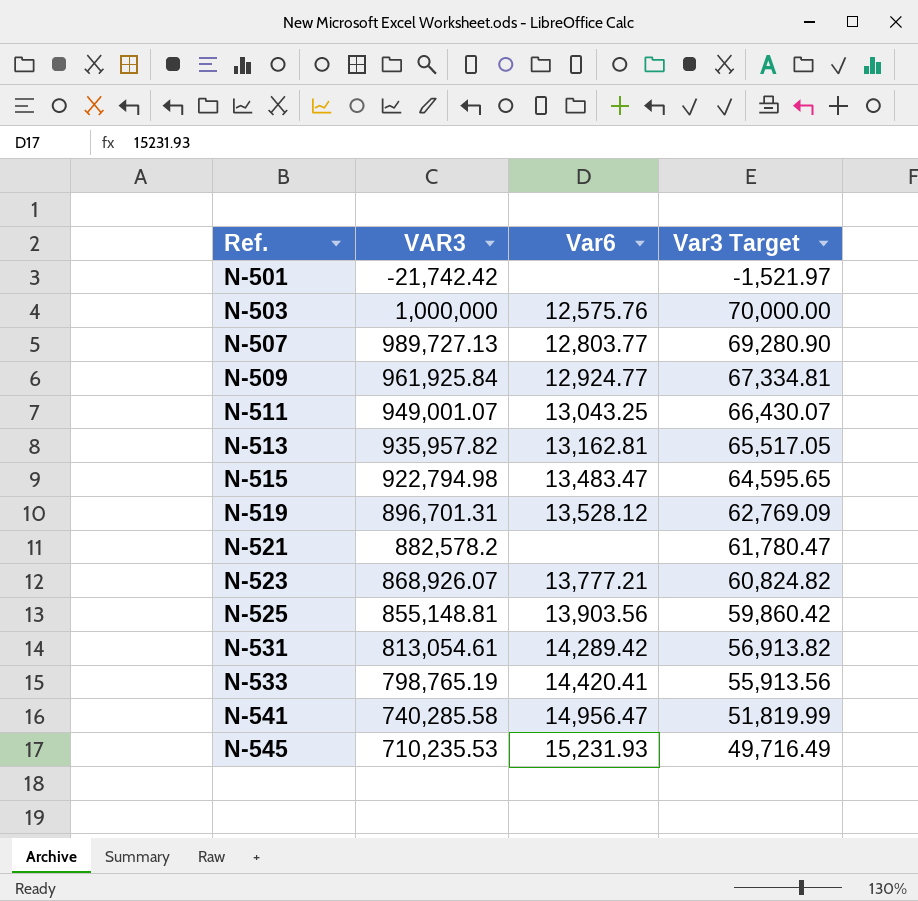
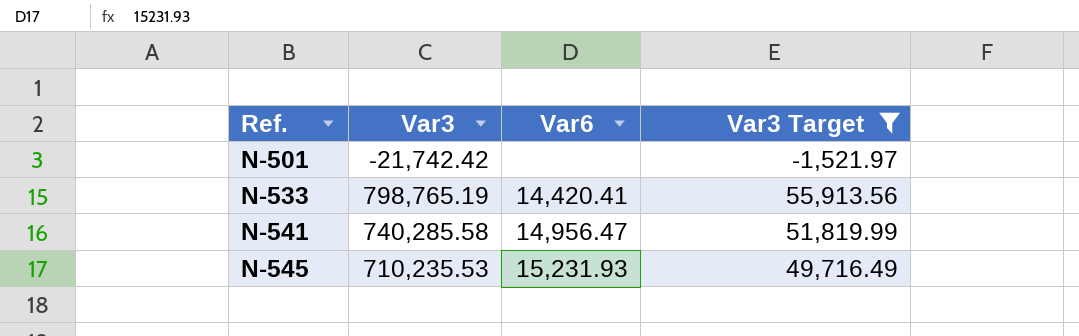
filter: none -> Var3 Target <= 55,913.56
column name: VAR3 -> Var3

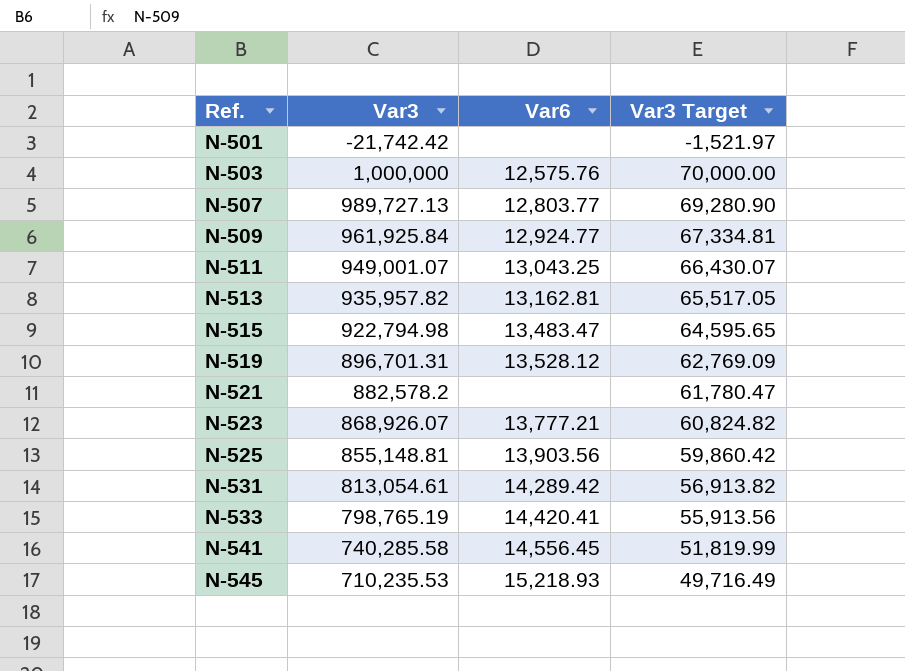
filter: Var3 Target <= 55,913.56 -> none
N-541 | Var6: 14,956.47 -> 14,556.45
N-545 | Var6: 15,231.93 -> 15,218.93

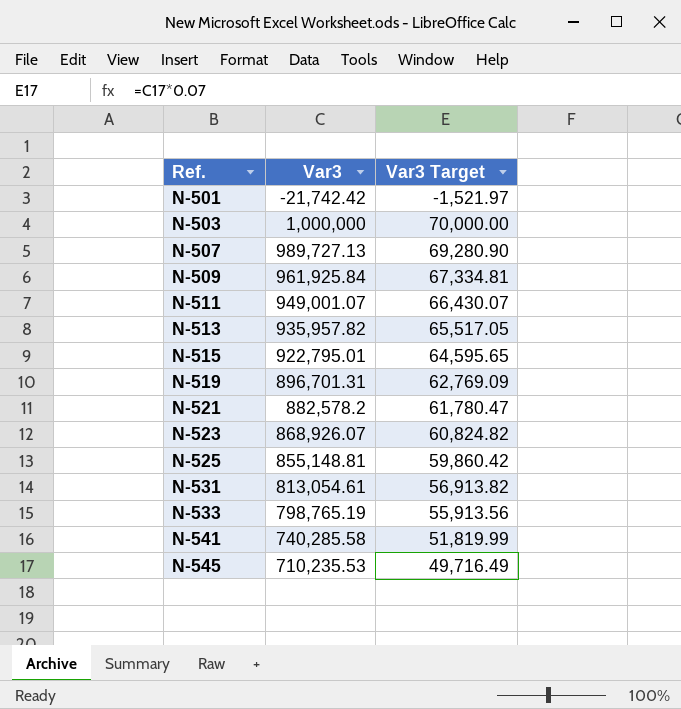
column Var6 | position: 3 -> none
N-515 | Var3: 922,794.98 -> 922,795.01

